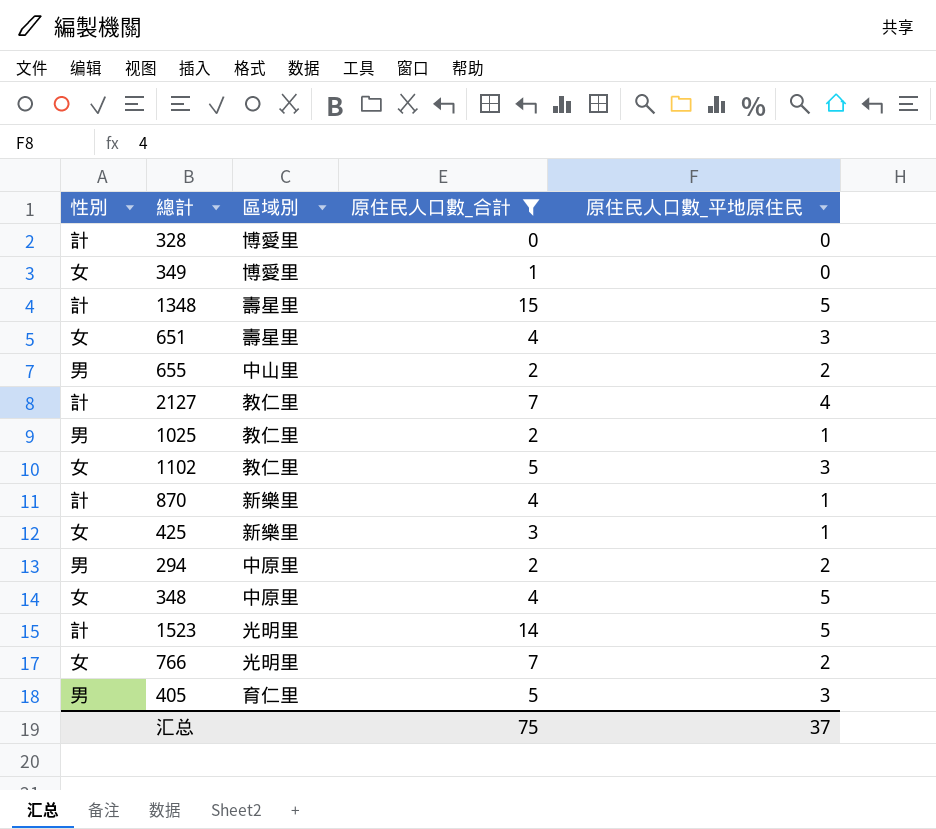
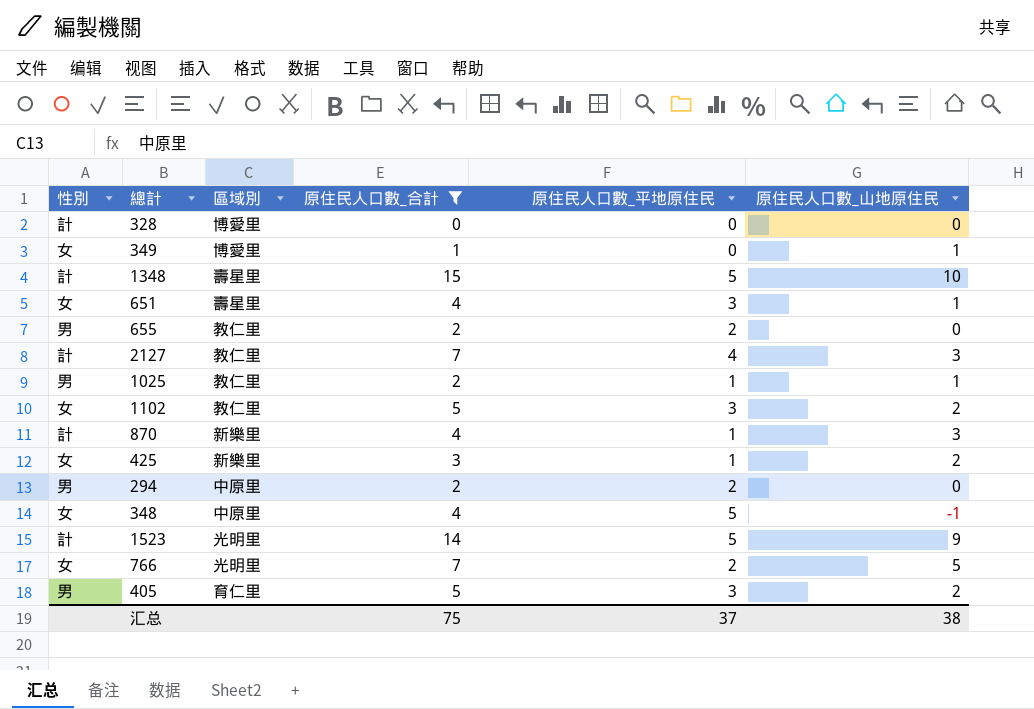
column 原住民人口數_山地原住民 | formula: none -> [原住民人口數_合計] - [原住民人口數_平地原住民]
655 | 區域別: 中山里 -> 教仁里

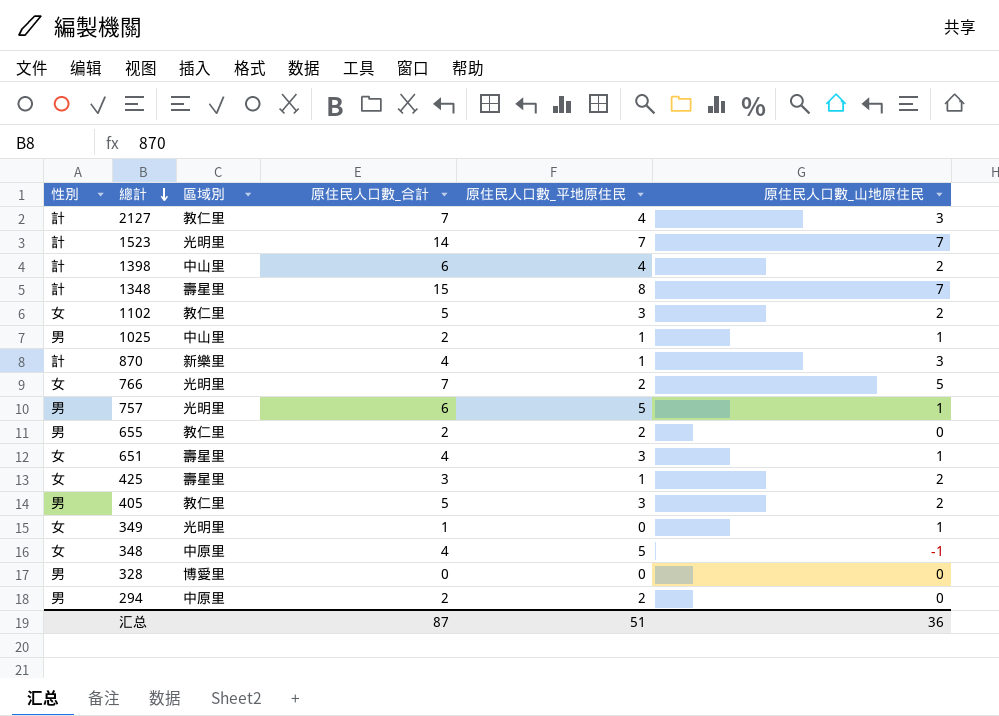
filter: 原住民人口數_合計 != 6 -> none
row order: none -> 總計 descending
1523 | 原住民人口數_平地原住民: 5 -> 7
1523 | 原住民人口數_山地原住民: 9 -> 7
1348 | 原住民人口數_平地原住民: 5 -> 8
1348 | 原住民人口數_山地原住民: 10 -> 7
1025 | 區域別: 教仁里 -> 中山里
425 | 區域別: 新樂里 -> 壽星里
405 | 區域別: 育仁里 -> 教仁里
349 | 區域別: 博愛里 -> 光明里
328 | 性別: 計 -> 男
汇总 | 原住民人口數_合計: 75 -> 87
汇总 | 原住民人口數_平地原住民: 37 -> 51
汇总 | 原住民人口數_山地原住民: 38 -> 36

